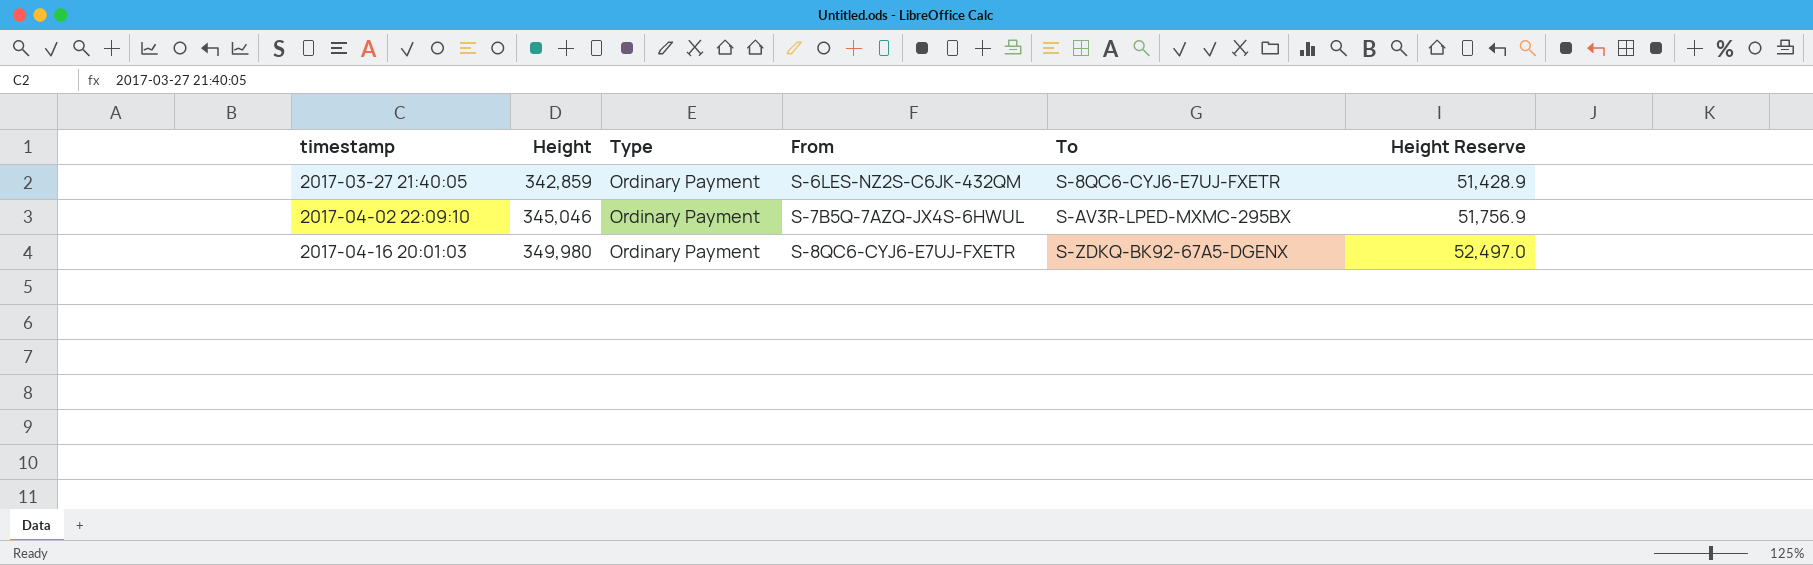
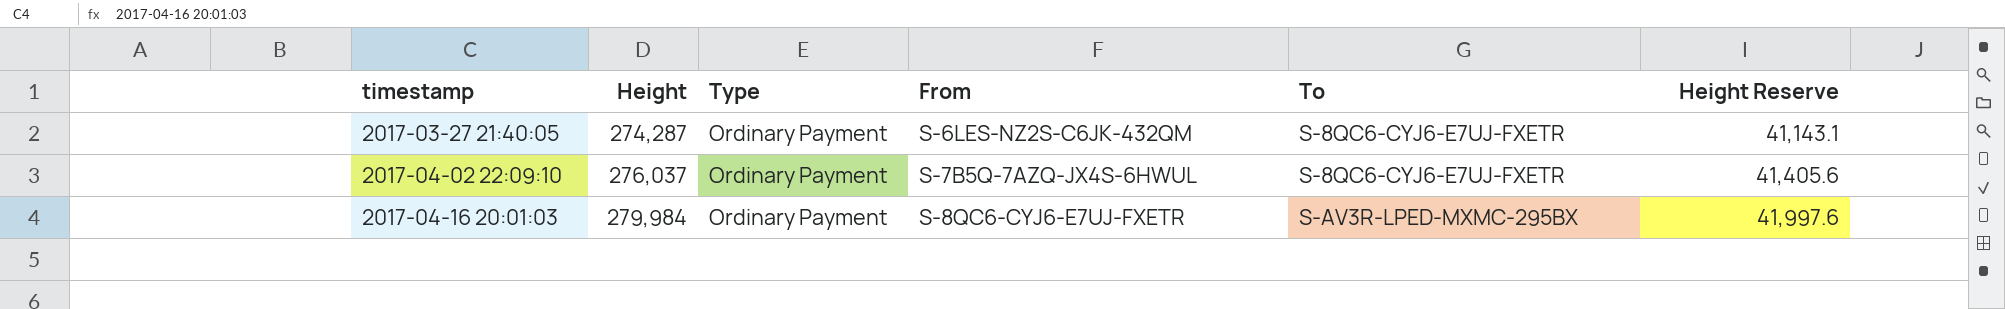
2017-03-27 21:40:05 | Height: 342,859 -> 274,287
2017-03-27 21:40:05 | Height Reserve: 51,428.9 -> 41,143.1
2017-04-02 22:09:10 | Height: 345,046 -> 276,037
2017-04-02 22:09:10 | To: S-AV3R-LPED-MXMC-295BX -> S-8QC6-CYJ6-E7UJ-FXETR
2017-04-02 22:09:10 | Height Reserve: 51,756.9 -> 41,405.6
2017-04-16 20:01:03 | Height: 349,980 -> 279,984
2017-04-16 20:01:03 | To: S-ZDKQ-BK92-67A5-DGENX -> S-AV3R-LPED-MXMC-295BX
2017-04-16 20:01:03 | Height Reserve: 52,497.0 -> 41,997.6

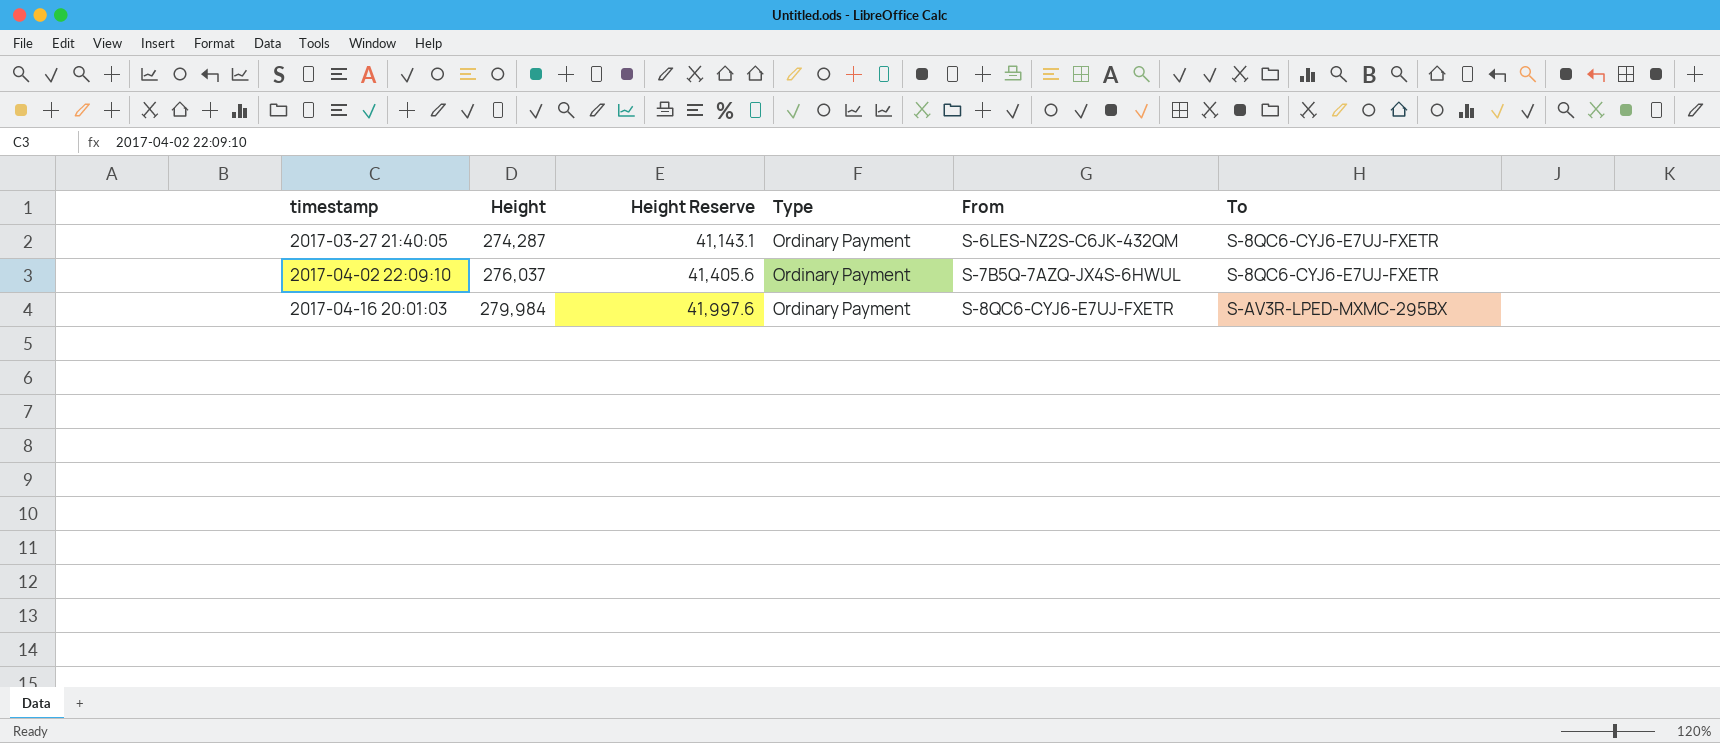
column Height Reserve | position: 6 -> 3

